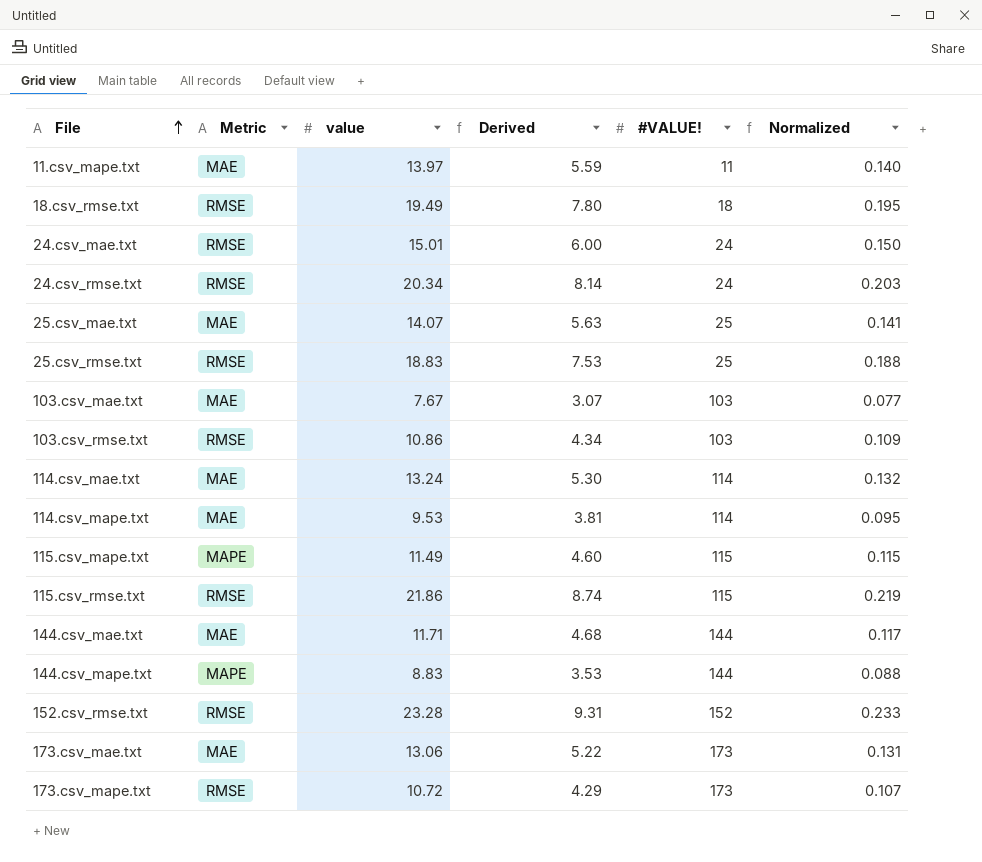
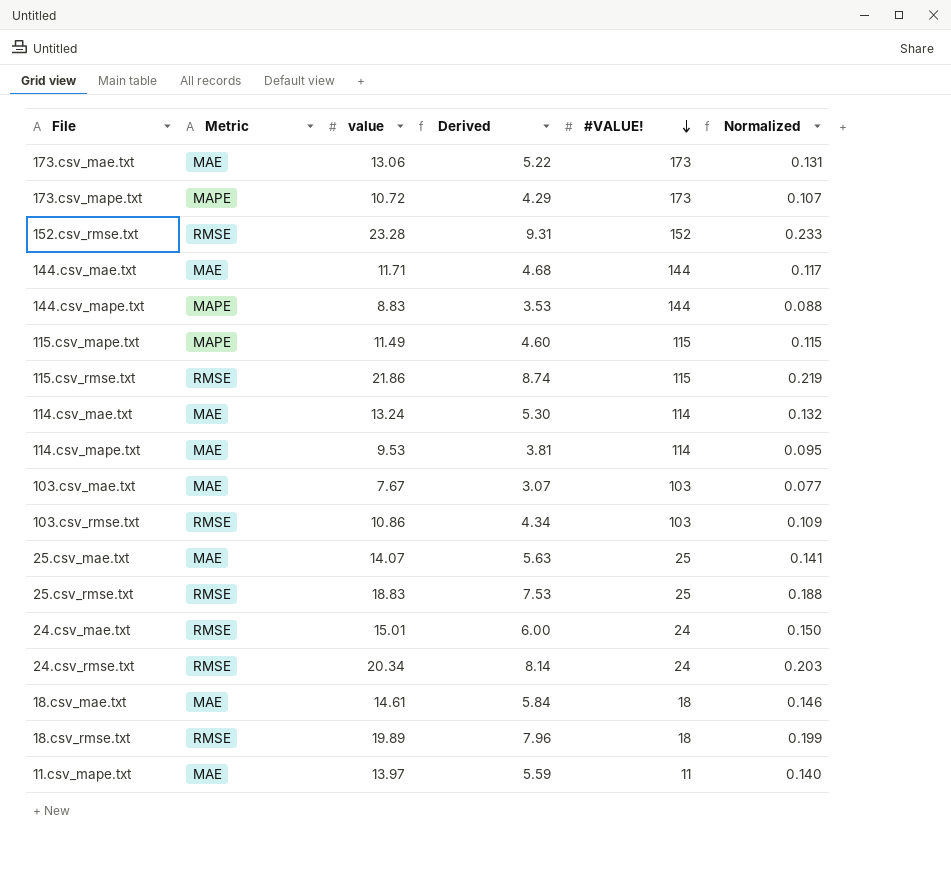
row order: File ascending -> #VALUE! descending
173.csv_mape.txt | Metric: RMSE -> MAPE
row 18.csv_mae.txt: none -> MAE | 14.61 | 5.84 | 18 | 0.146
18.csv_rmse.txt | value: 19.49 -> 19.89
18.csv_rmse.txt | Derived: 7.80 -> 7.96
18.csv_rmse.txt | Normalized: 0.195 -> 0.199

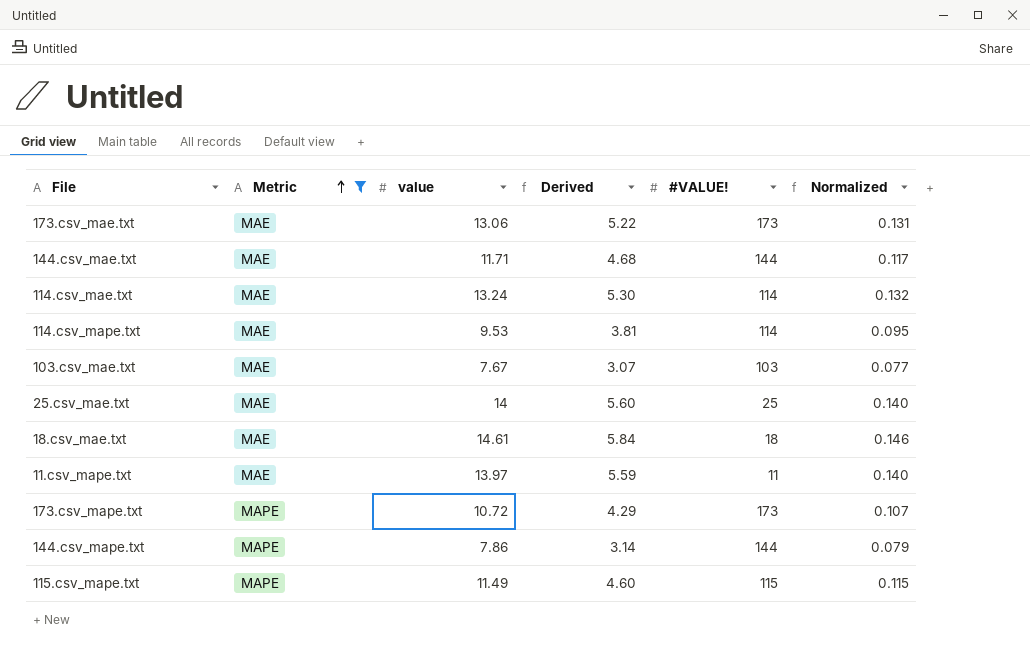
filter: none -> Metric != RMSE
row order: #VALUE! descending -> Metric ascending
25.csv_mae.txt | value: 14.07 -> 14
25.csv_mae.txt | Derived: 5.63 -> 5.60
25.csv_mae.txt | Normalized: 0.141 -> 0.140
144.csv_mape.txt | value: 8.83 -> 7.86
144.csv_mape.txt | Derived: 3.53 -> 3.14
144.csv_mape.txt | Normalized: 0.088 -> 0.079

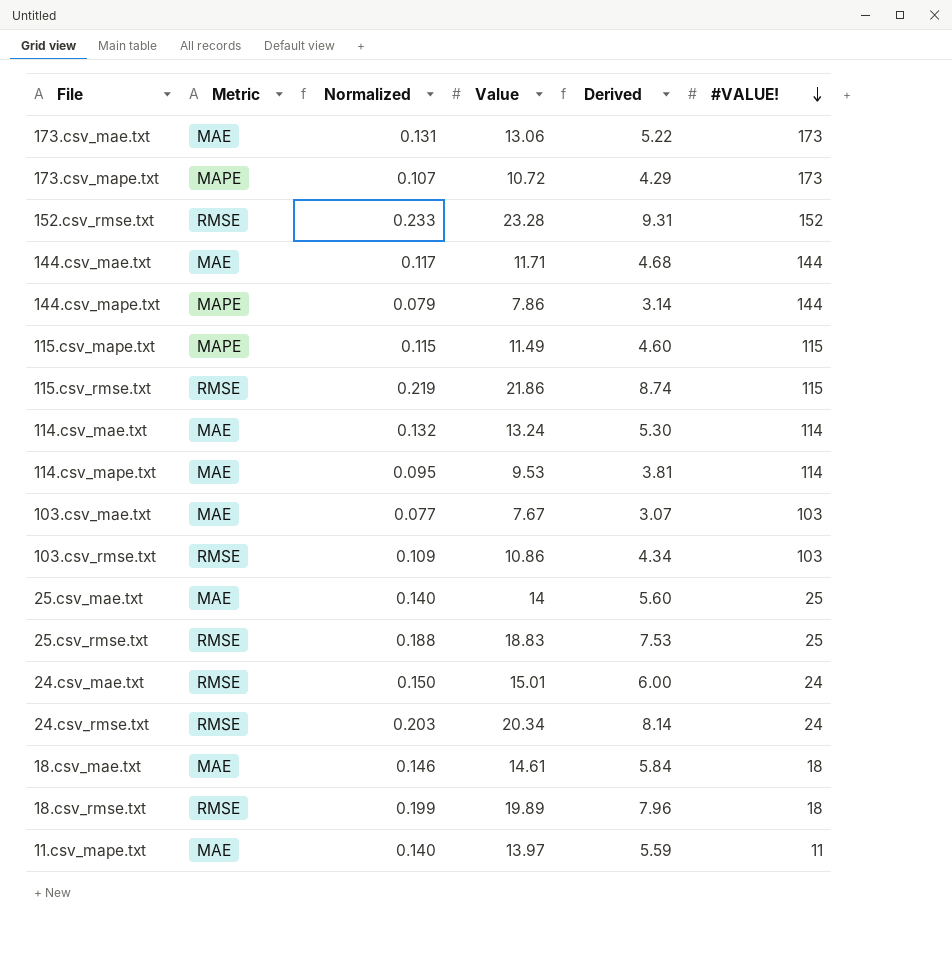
filter: Metric != RMSE -> none
row order: Metric ascending -> #VALUE! descending
column Normalized | position: 6 -> 3
column name: value -> Value

